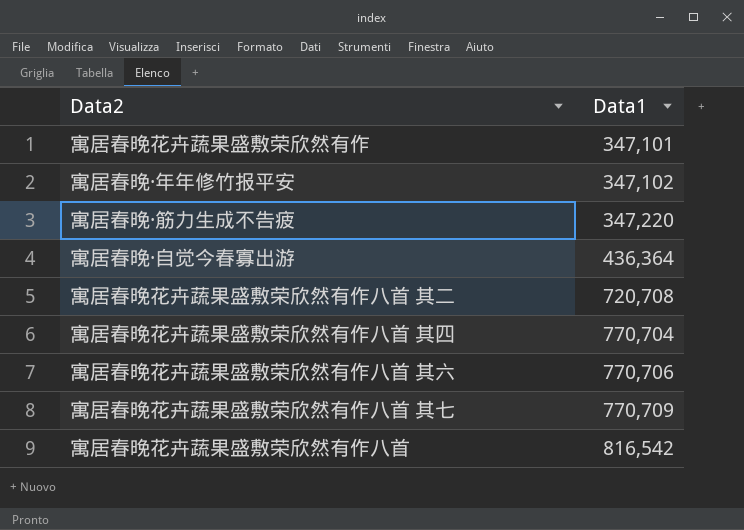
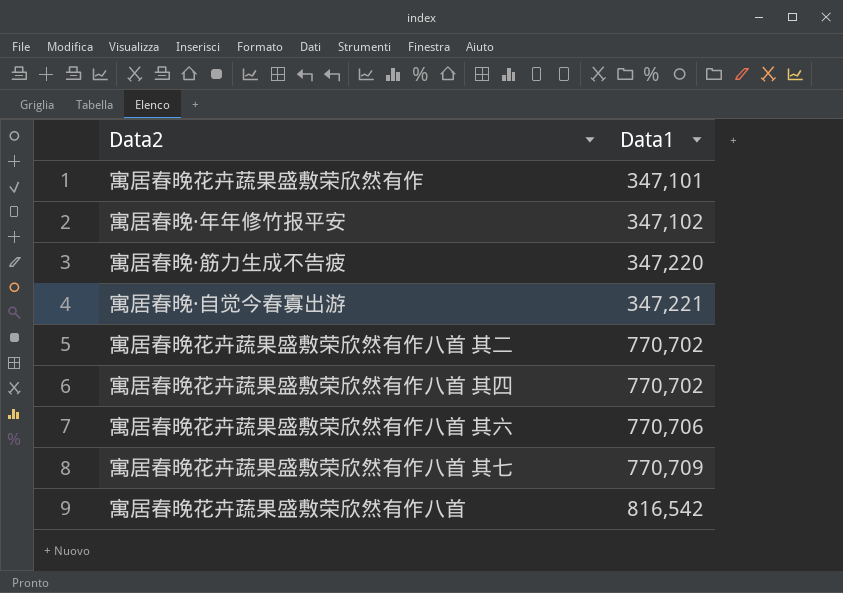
寓居春晚·自觉今春寡出游 | Data1: 436,364 -> 347,221
寓居春晚花卉蔬果盛敷荣欣然有作八首 其二 | Data1: 720,708 -> 770,702
寓居春晚花卉蔬果盛敷荣欣然有作八首 其四 | Data1: 770,704 -> 770,702

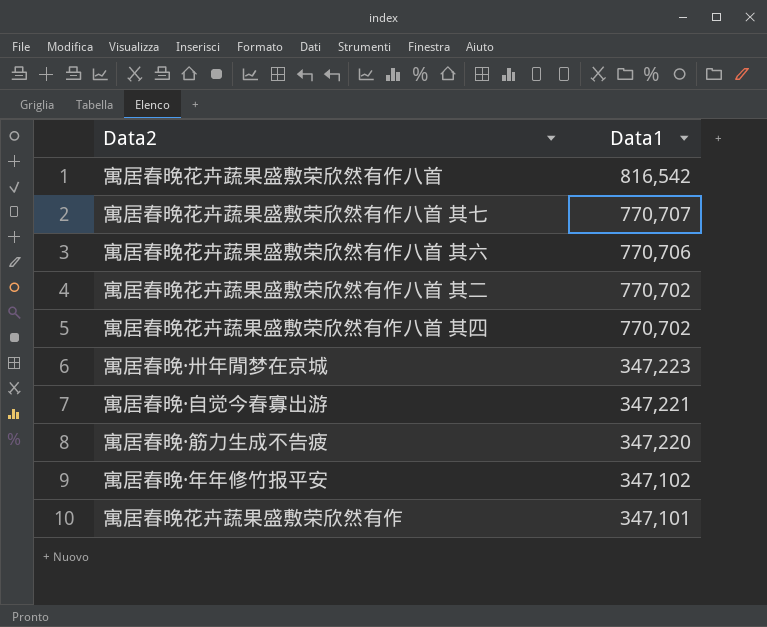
row order: Data1 ascending -> Data1 descending
寓居春晚花卉蔬果盛敷荣欣然有作八首 其七 | Data1: 770,709 -> 770,707
row 寓居春晚·卅年閒梦在京城: none -> 347,223

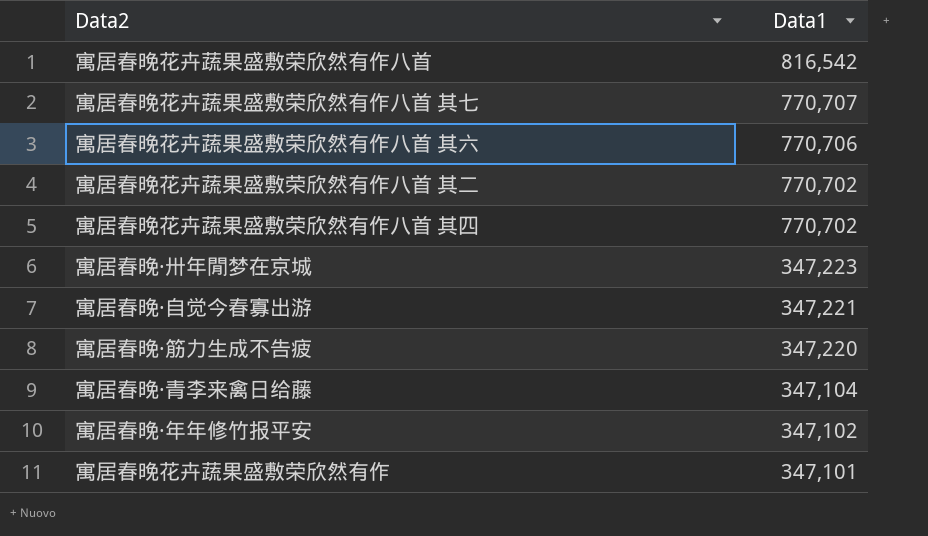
row 寓居春晚·青李来禽日给藤: none -> 347,104

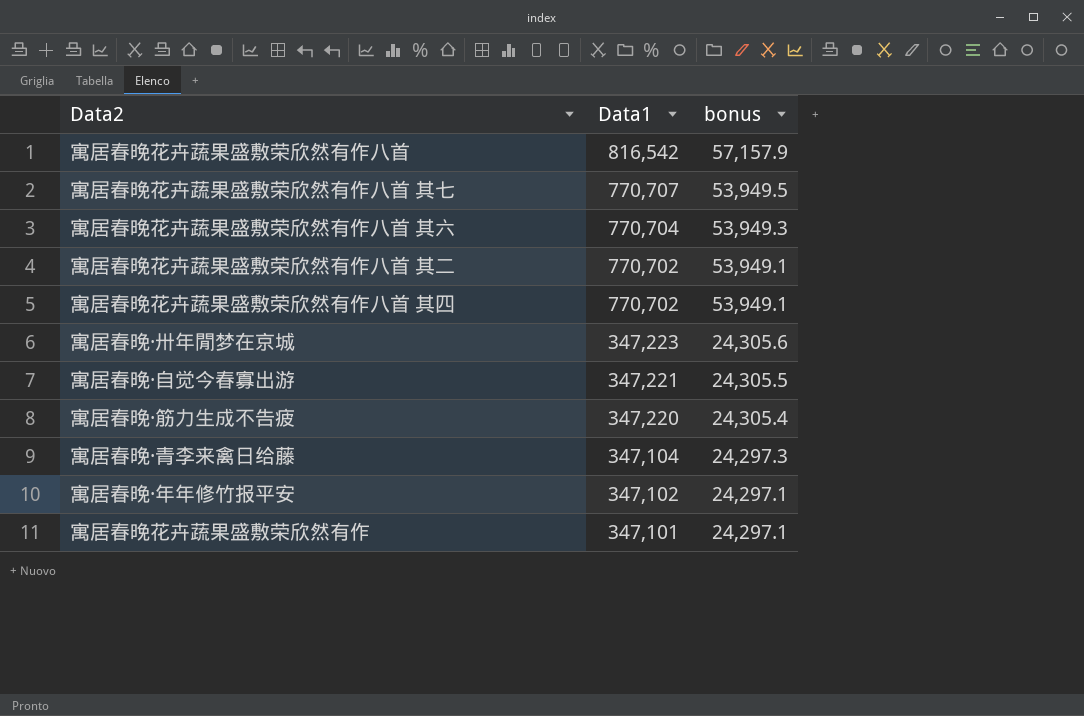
column bonus | formula: none -> [Data1] * 0.07
寓居春晚花卉蔬果盛敷荣欣然有作八首 其六 | Data1: 770,706 -> 770,704

